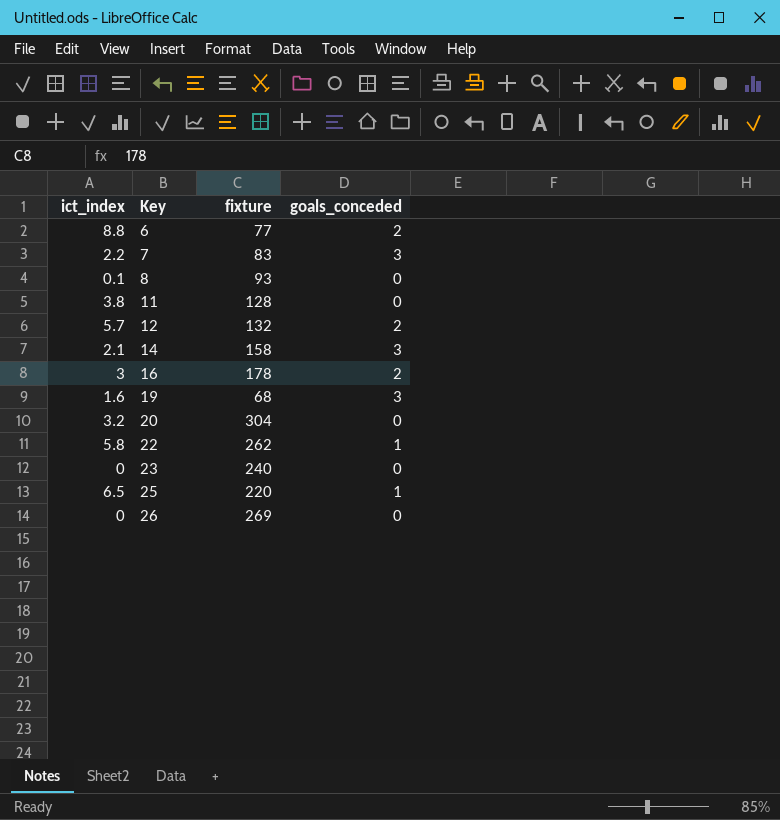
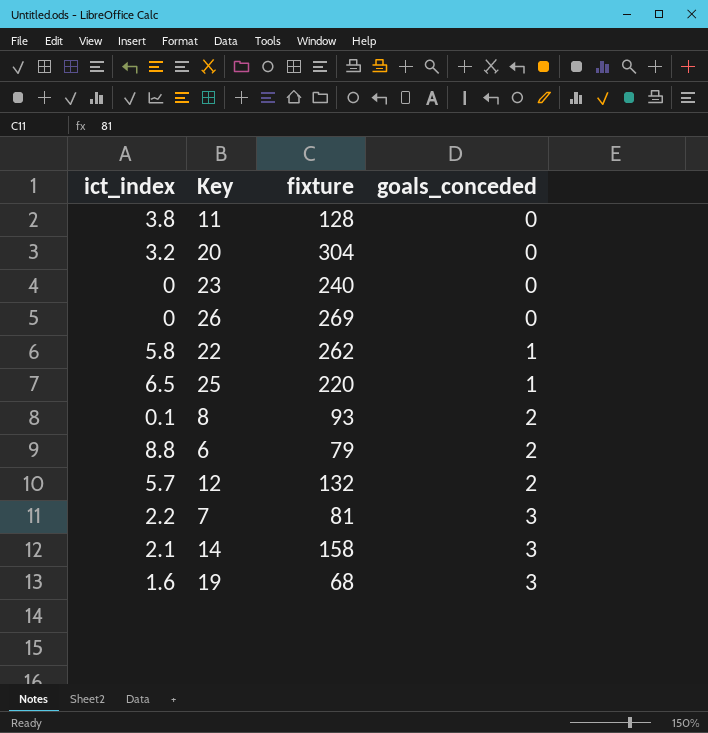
row order: Key ascending -> goals_conceded ascending
row 16: 3 | 178 | 2 -> none
8 | goals_conceded: 0 -> 2
6 | fixture: 77 -> 79
7 | fixture: 83 -> 81

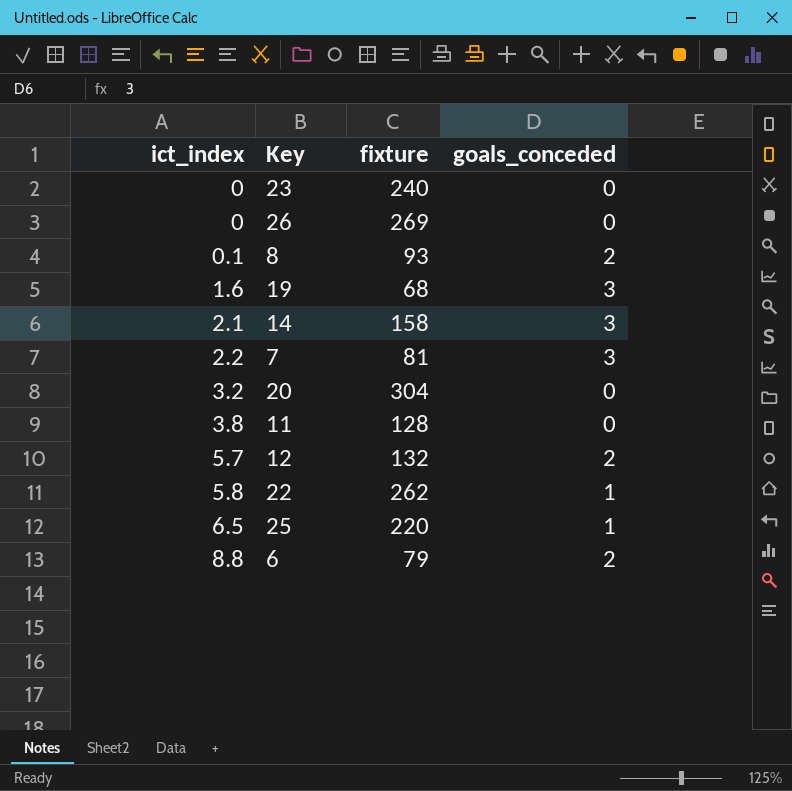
row order: goals_conceded ascending -> ict_index ascending

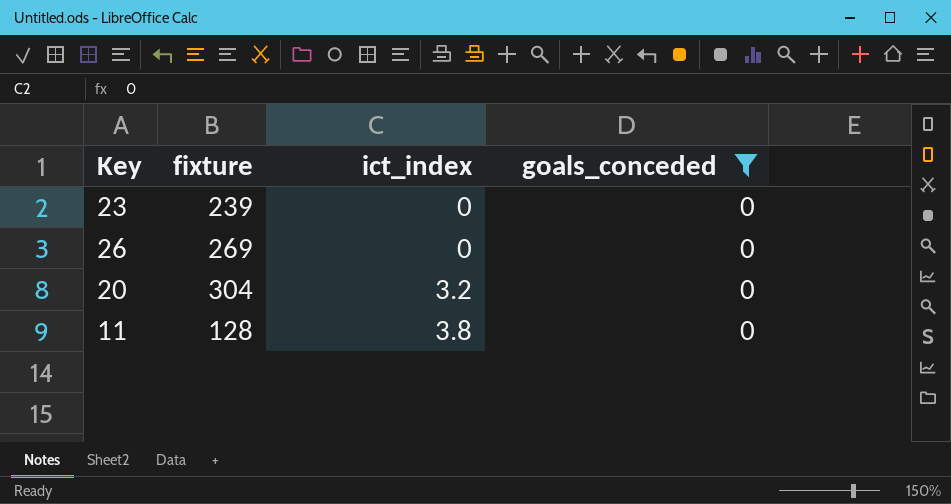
filter: none -> goals_conceded = 0
column ict_index | position: 1 -> 3
23 | fixture: 240 -> 239

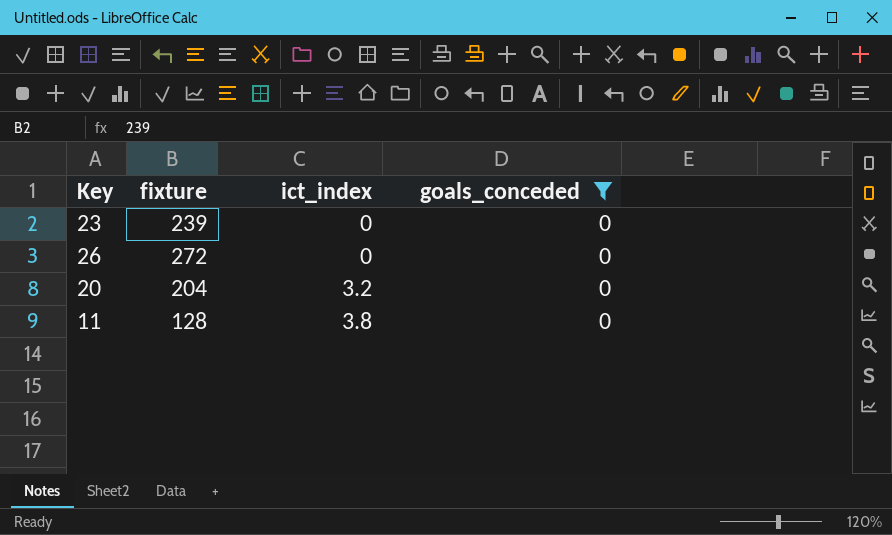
26 | fixture: 269 -> 272
20 | fixture: 304 -> 204

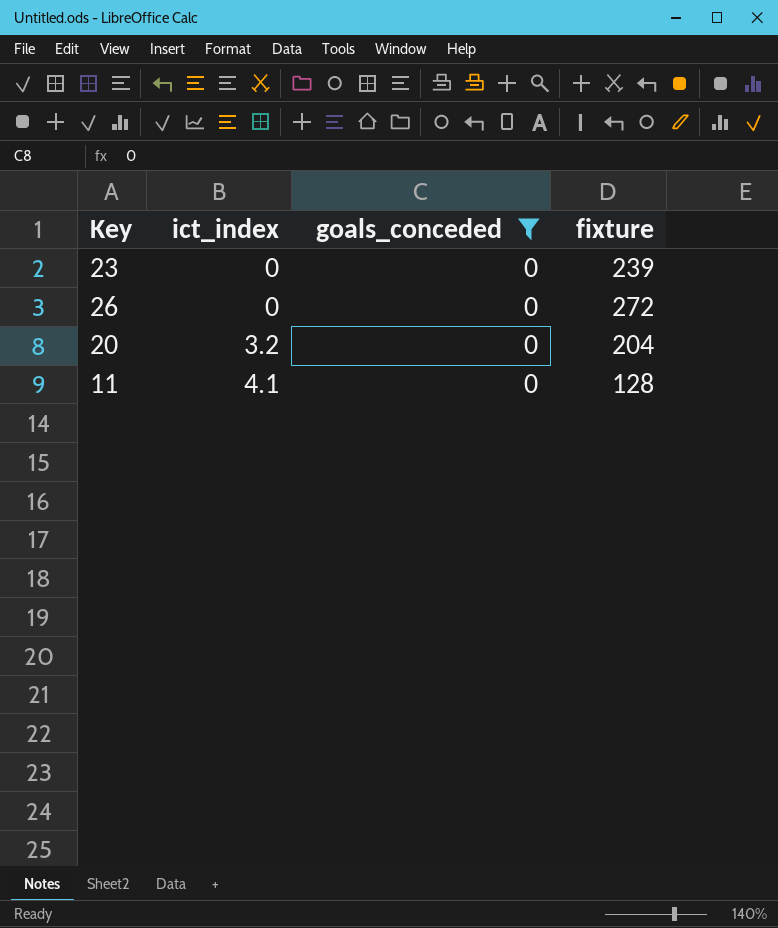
column fixture | position: 2 -> 4
11 | ict_index: 3.8 -> 4.1

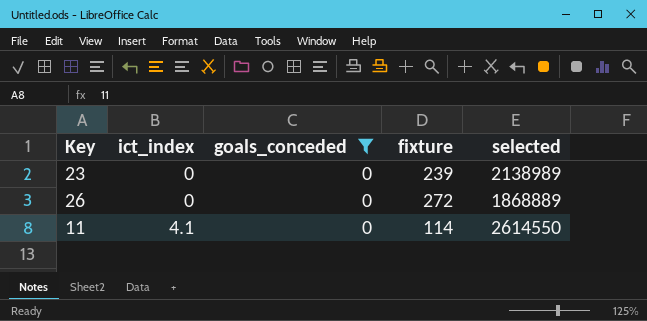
column selected | position: none -> 5
row 20: 3.2 | 0 | 204 -> none
11 | fixture: 128 -> 114

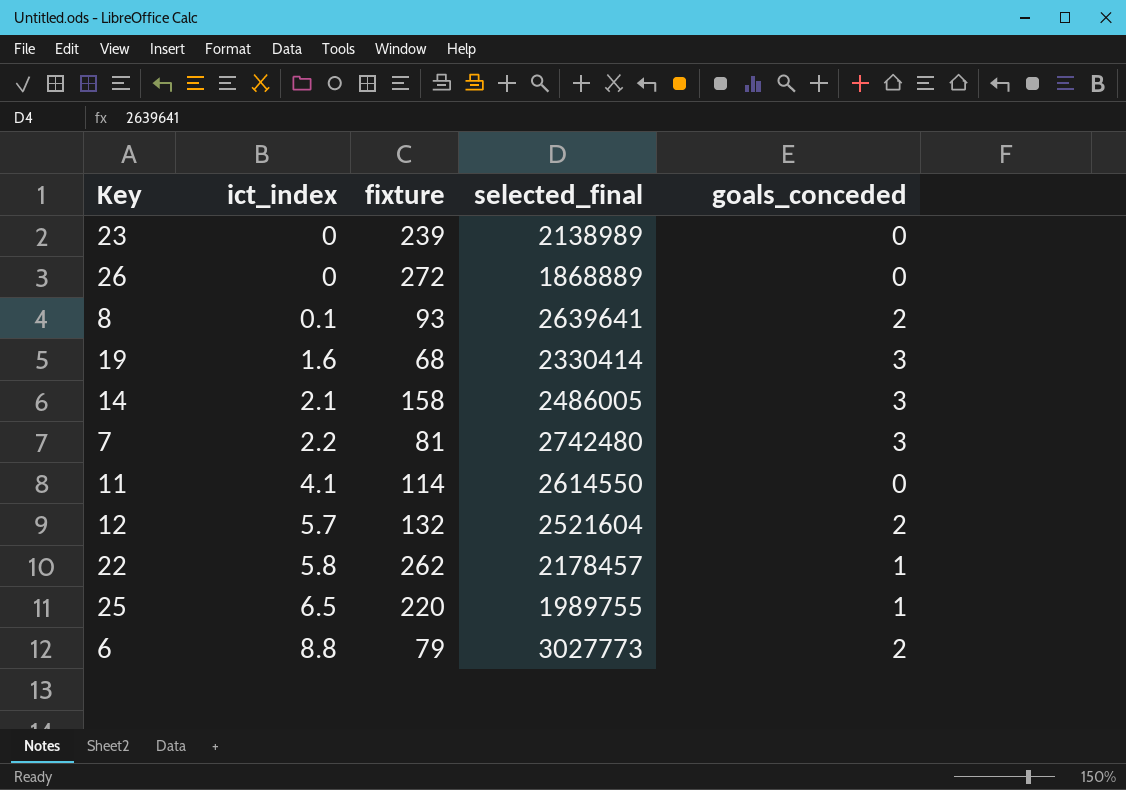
filter: goals_conceded = 0 -> none
column name: selected -> selected_final
column goals_conceded | position: 3 -> 5

